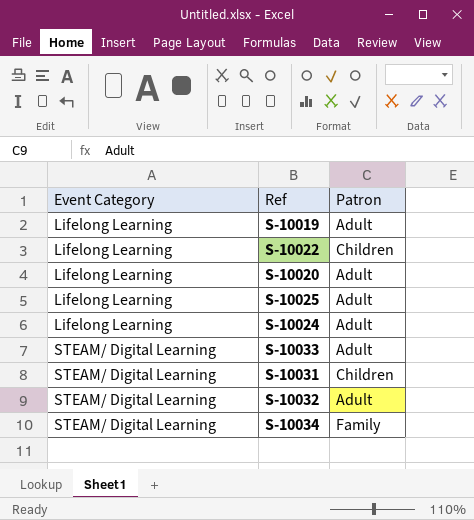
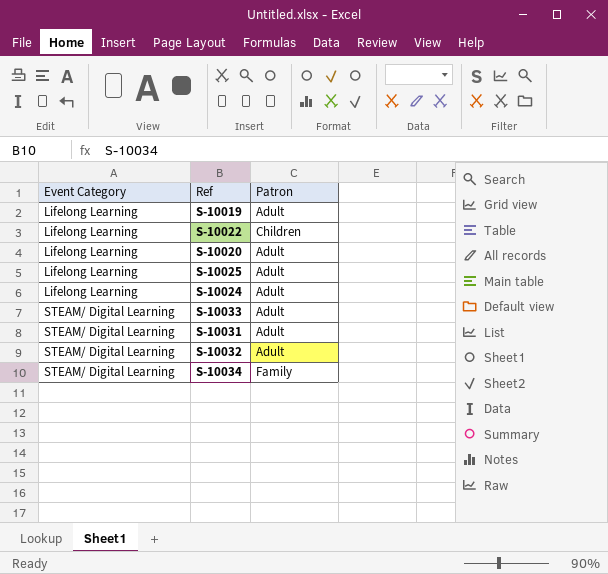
S-10031 | Patron: Children -> Adult

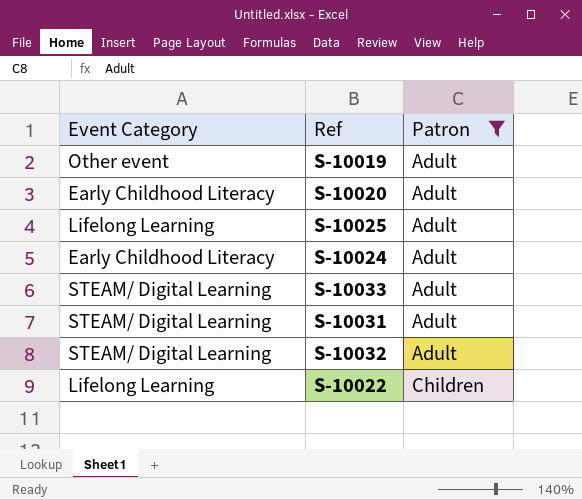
filter: none -> Patron != Family
row order: Event Category ascending -> Patron ascending
S-10019 | Event Category: Lifelong Learning -> Other event
S-10020 | Event Category: Lifelong Learning -> Early Childhood Literacy
S-10024 | Event Category: Lifelong Learning -> Early Childhood Literacy

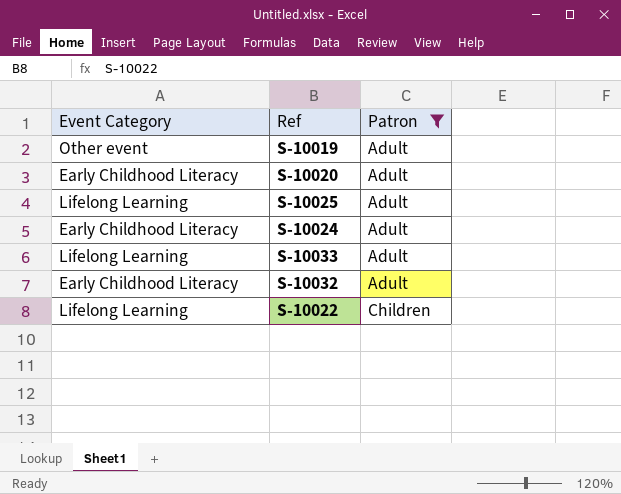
row S-10031: STEAM/ Digital Learning | Adult -> none
S-10033 | Event Category: STEAM/ Digital Learning -> Lifelong Learning
S-10032 | Event Category: STEAM/ Digital Learning -> Early Childhood Literacy

